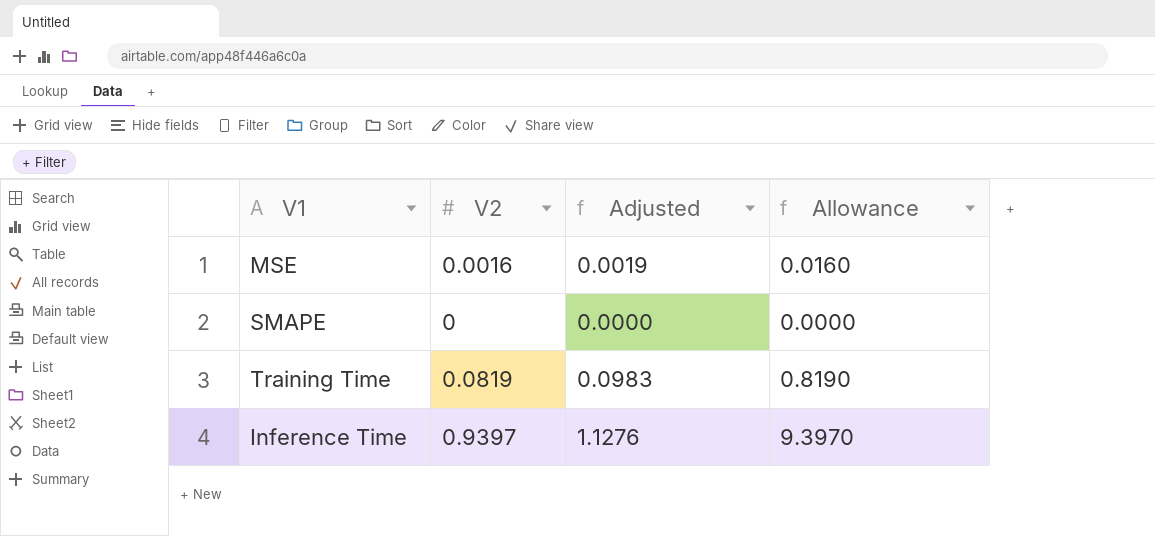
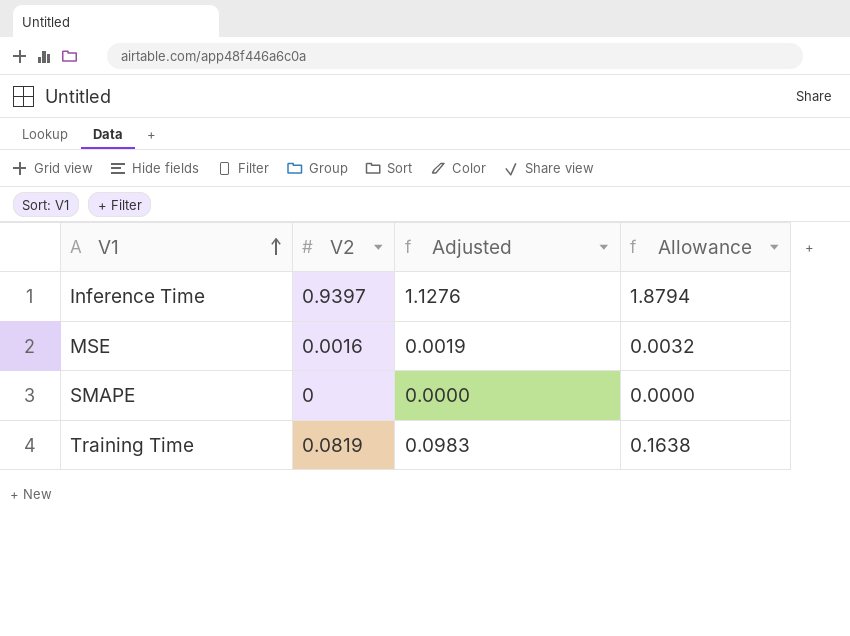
row order: none -> V1 ascending
column Allowance | formula: [V2] * 10 -> [V2] * 2

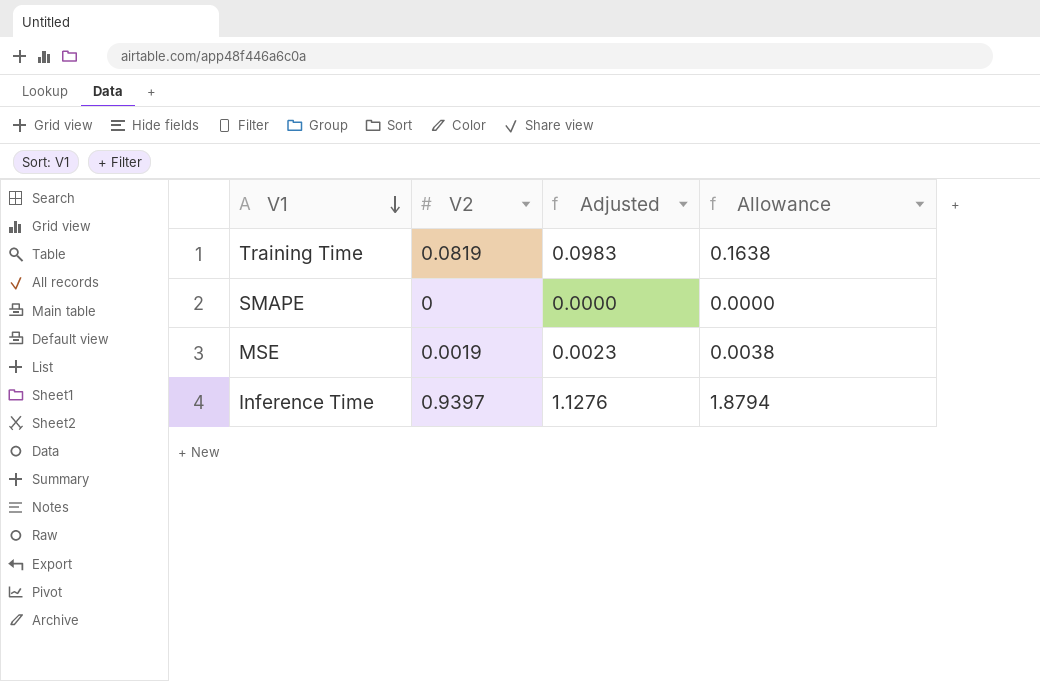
row order: V1 ascending -> V1 descending
MSE | V2: 0.0016 -> 0.0019
MSE | Adjusted: 0.0019 -> 0.0023
MSE | Allowance: 0.0032 -> 0.0038

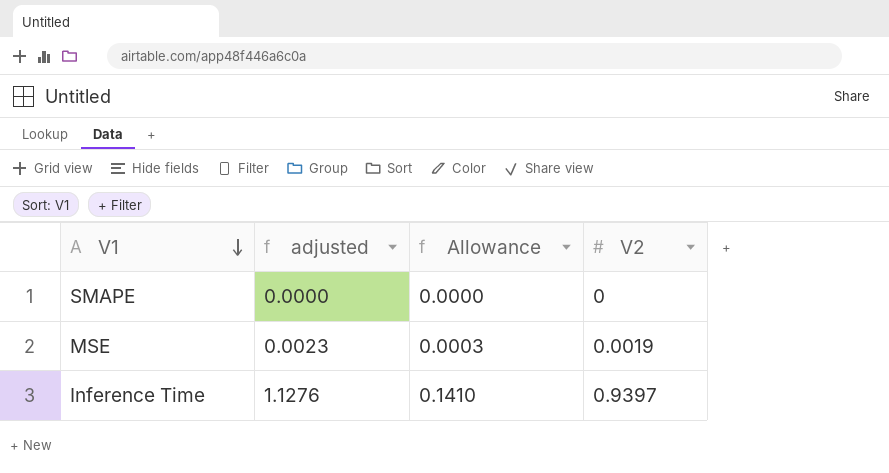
column name: Adjusted -> adjusted
column Allowance | formula: [V2] * 2 -> [V2] * 0.15
column V2 | position: 2 -> 4
row Training Time: 0.0819 | 0.0983 | 0.1638 -> none

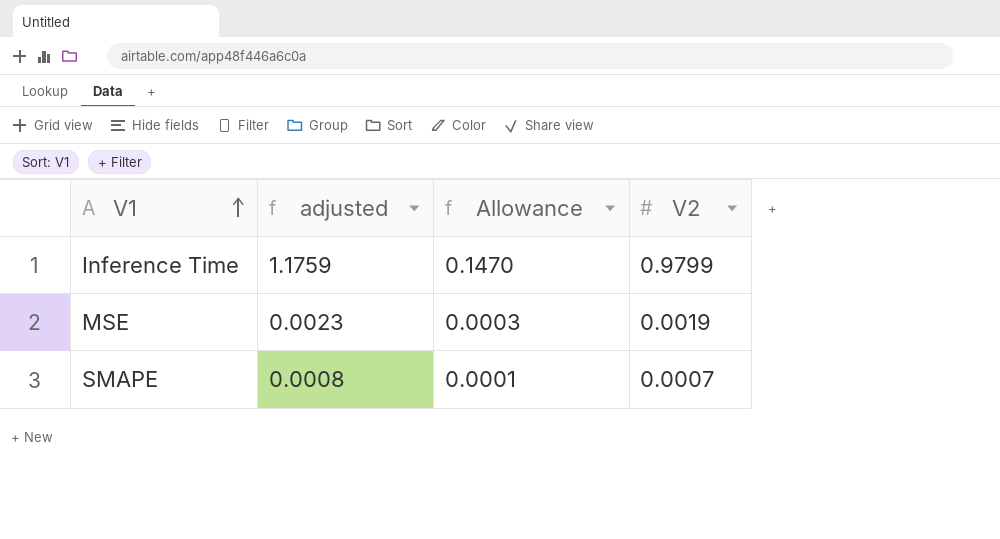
row order: V1 descending -> V1 ascending
Inference Time | adjusted: 1.1276 -> 1.1759
Inference Time | Allowance: 0.1410 -> 0.1470
Inference Time | V2: 0.9397 -> 0.9799
SMAPE | adjusted: 0.0000 -> 0.0008
SMAPE | Allowance: 0.0000 -> 0.0001
SMAPE | V2: 0 -> 0.0007

